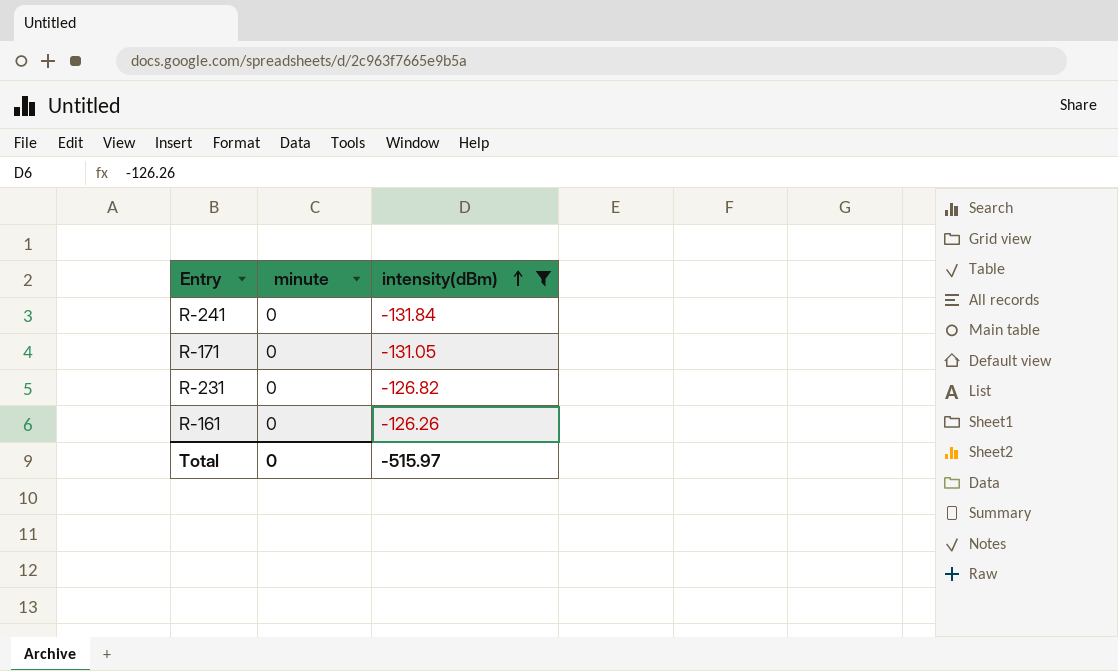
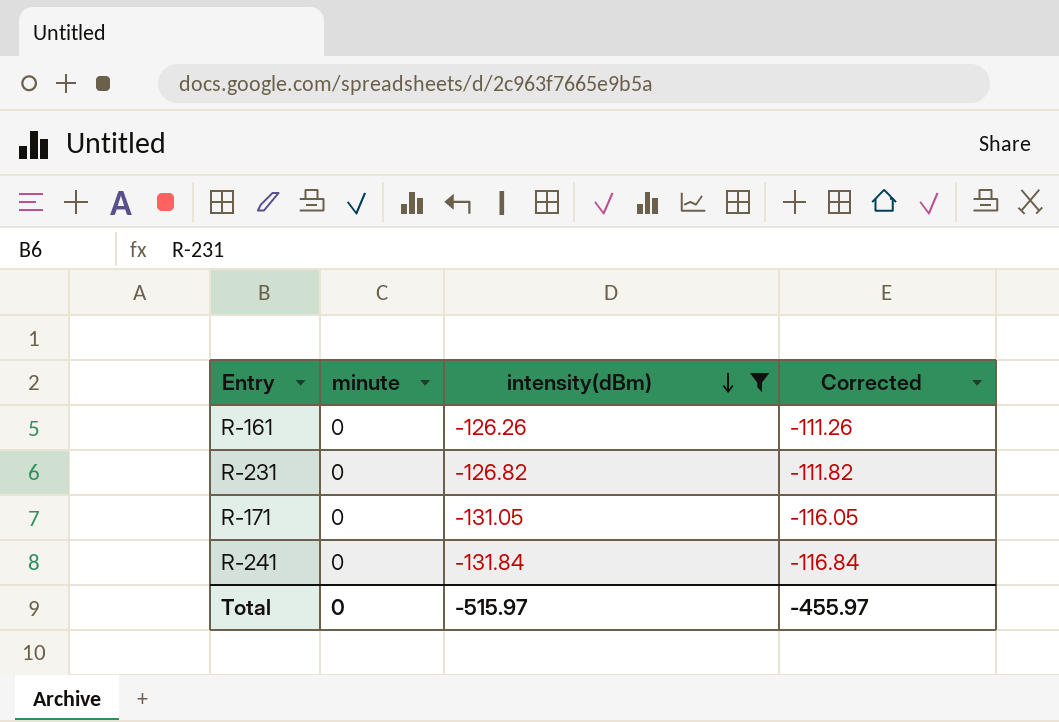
row order: intensity(dBm) ascending -> intensity(dBm) descending
column Corrected | formula: none -> [intensity(dBm)] + 15

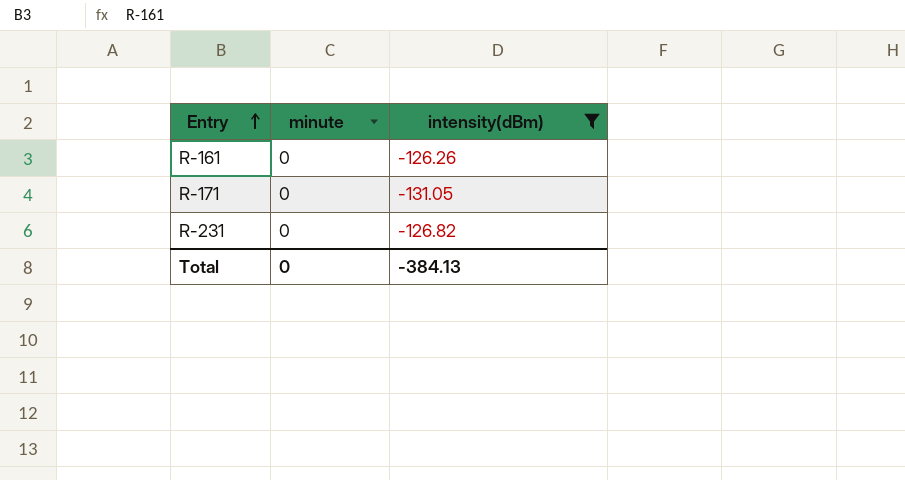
row order: intensity(dBm) descending -> Entry ascending
column Corrected | formula: [intensity(dBm)] + 15 -> none
row R-241: 0 | -131.84 | -116.84 -> none
Total | intensity(dBm): -515.97 -> -384.13

